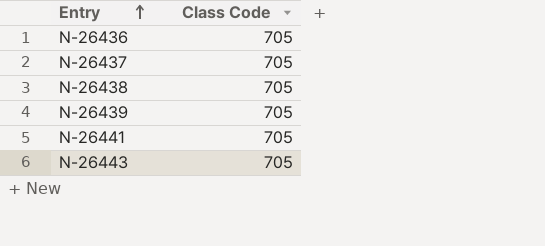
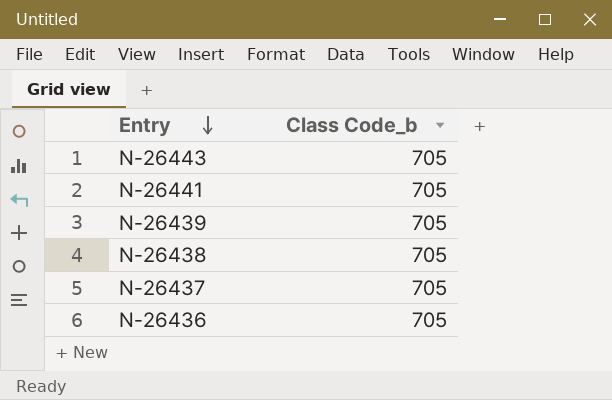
row order: Entry ascending -> Entry descending
column name: Class Code -> Class Code_b

